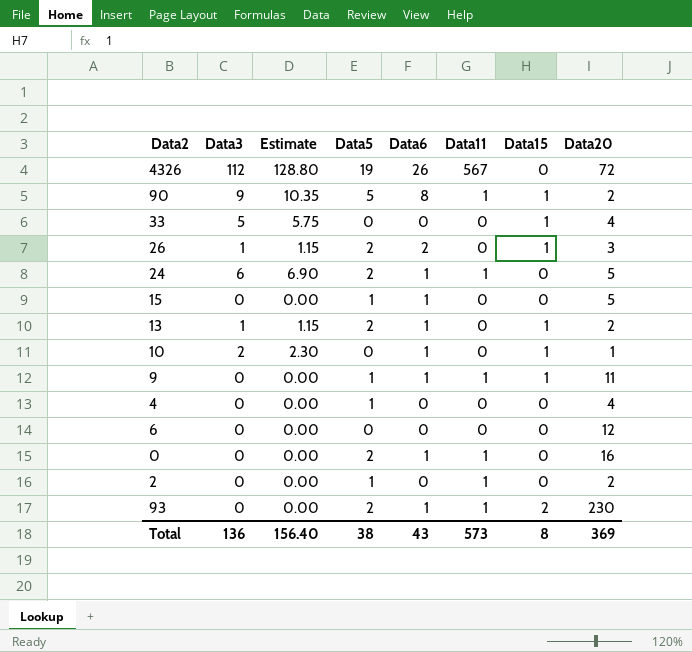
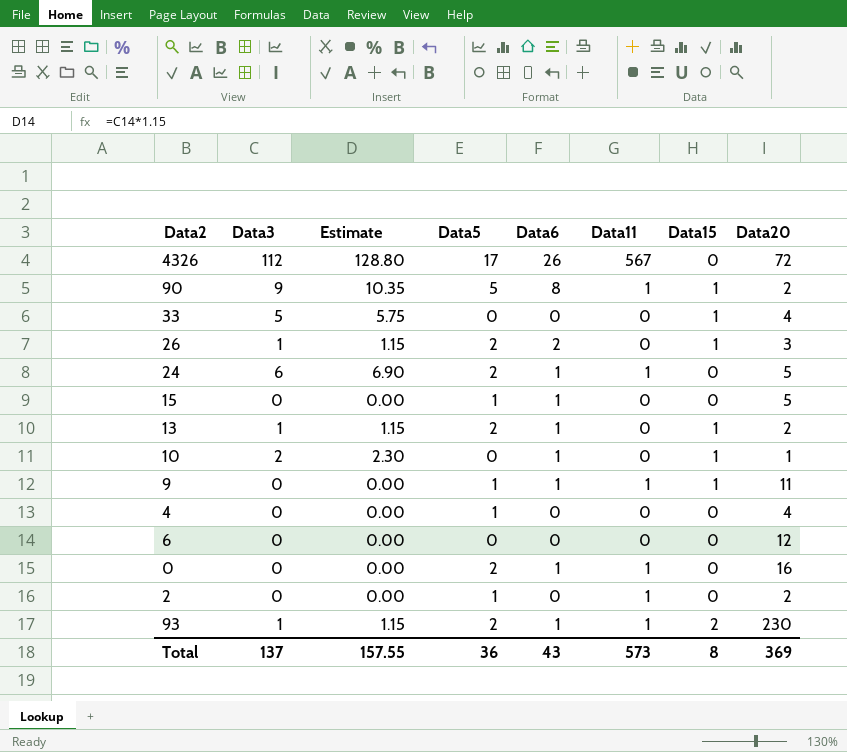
4326 | Data5: 19 -> 17
93 | Data3: 0 -> 1
93 | Estimate: 0.00 -> 1.15
Total | Data3: 136 -> 137
Total | Estimate: 156.40 -> 157.55
Total | Data5: 38 -> 36

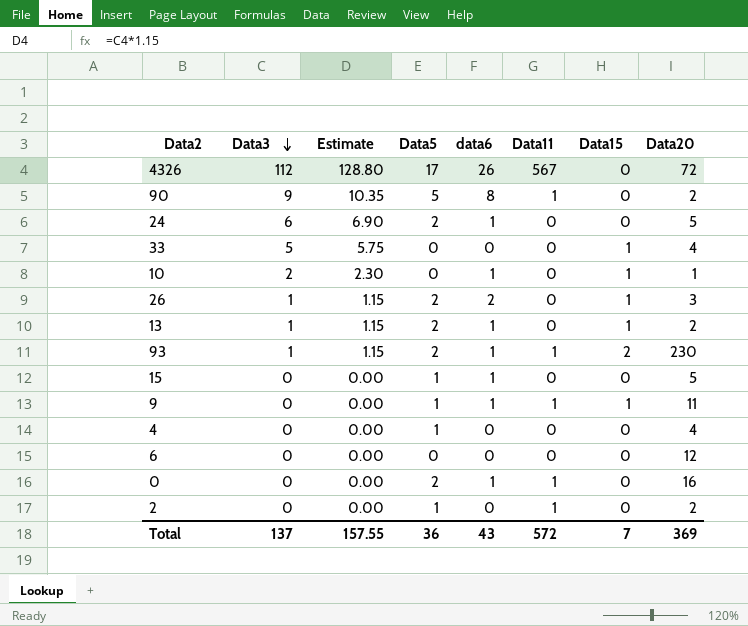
row order: none -> Data3 descending
column name: Data6 -> data6
90 | Data15: 1 -> 0
24 | Data11: 1 -> 0
Total | Data11: 573 -> 572
Total | Data15: 8 -> 7

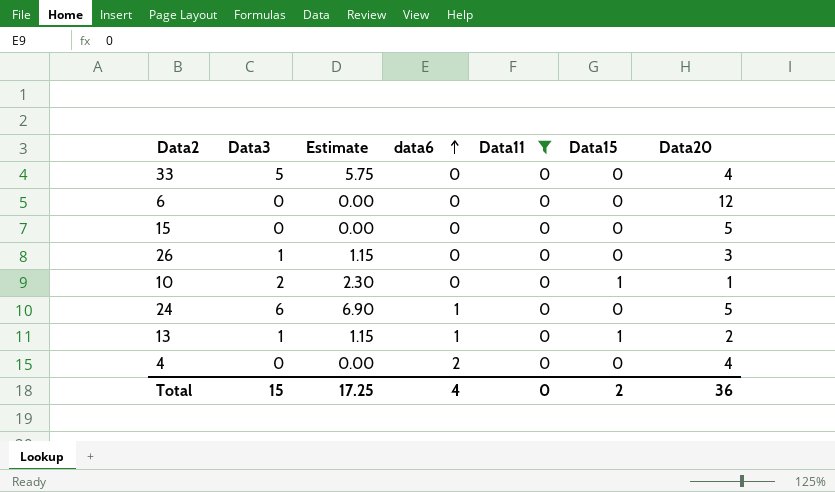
filter: none -> Data11 = 0
row order: Data3 descending -> data6 ascending
column Data5 | position: 4 -> none
33 | Data15: 1 -> 0
15 | data6: 1 -> 0
26 | data6: 2 -> 0
26 | Data15: 1 -> 0
10 | data6: 1 -> 0
4 | data6: 0 -> 2
Total | Data3: 137 -> 15
Total | Estimate: 157.55 -> 17.25
Total | data6: 43 -> 4
Total | Data11: 572 -> 0
Total | Data15: 7 -> 2
Total | Data20: 369 -> 36

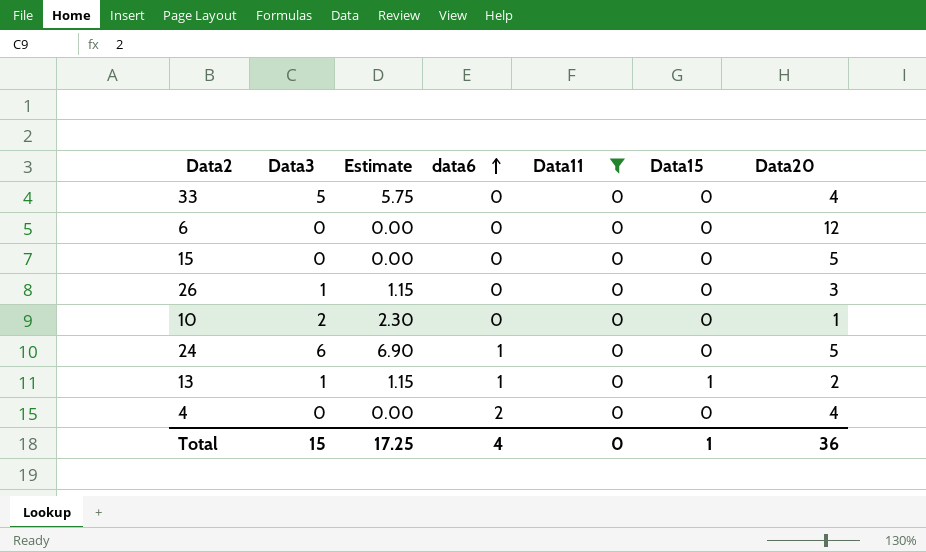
10 | Data15: 1 -> 0
Total | Data15: 2 -> 1

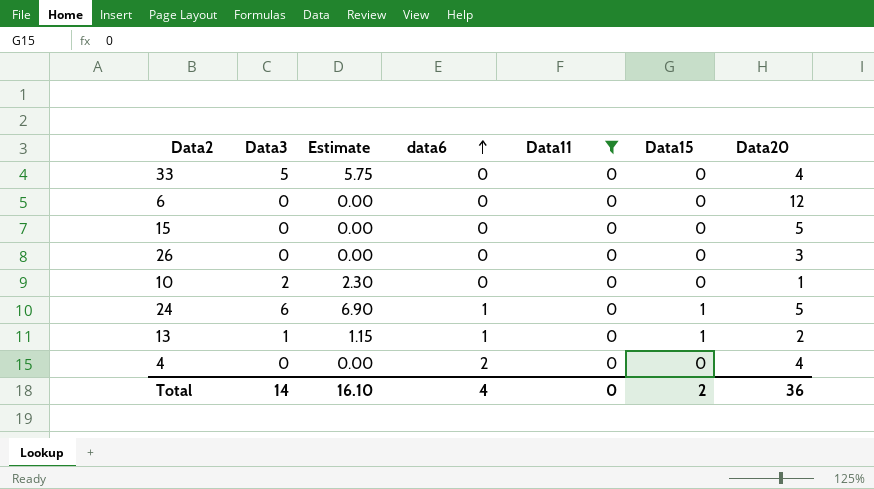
26 | Data3: 1 -> 0
26 | Estimate: 1.15 -> 0.00
24 | Data15: 0 -> 1
Total | Data3: 15 -> 14
Total | Estimate: 17.25 -> 16.10
Total | Data15: 1 -> 2

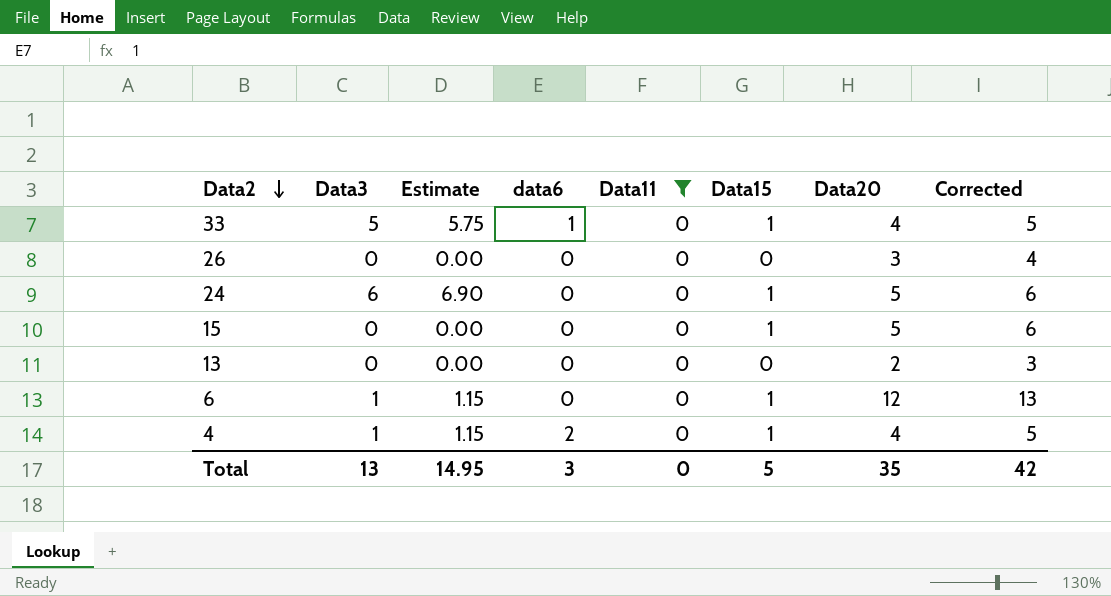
row order: data6 ascending -> Data2 descending
column Corrected | formula: none -> [Data20] + 1
row 10: 2 | 2.30 | 0 | 0 | 0 | 1 -> none
33 | data6: 0 -> 1
33 | Data15: 0 -> 1
24 | data6: 1 -> 0
15 | Data15: 0 -> 1
13 | Data3: 1 -> 0
13 | Estimate: 1.15 -> 0.00
13 | data6: 1 -> 0
13 | Data15: 1 -> 0
6 | Data3: 0 -> 1
6 | Estimate: 0.00 -> 1.15
6 | Data15: 0 -> 1
4 | Data3: 0 -> 1
4 | Estimate: 0.00 -> 1.15
4 | Data15: 0 -> 1
Total | Data3: 14 -> 13
Total | Estimate: 16.10 -> 14.95
Total | data6: 4 -> 3
Total | Data15: 2 -> 5
Total | Data20: 36 -> 35

